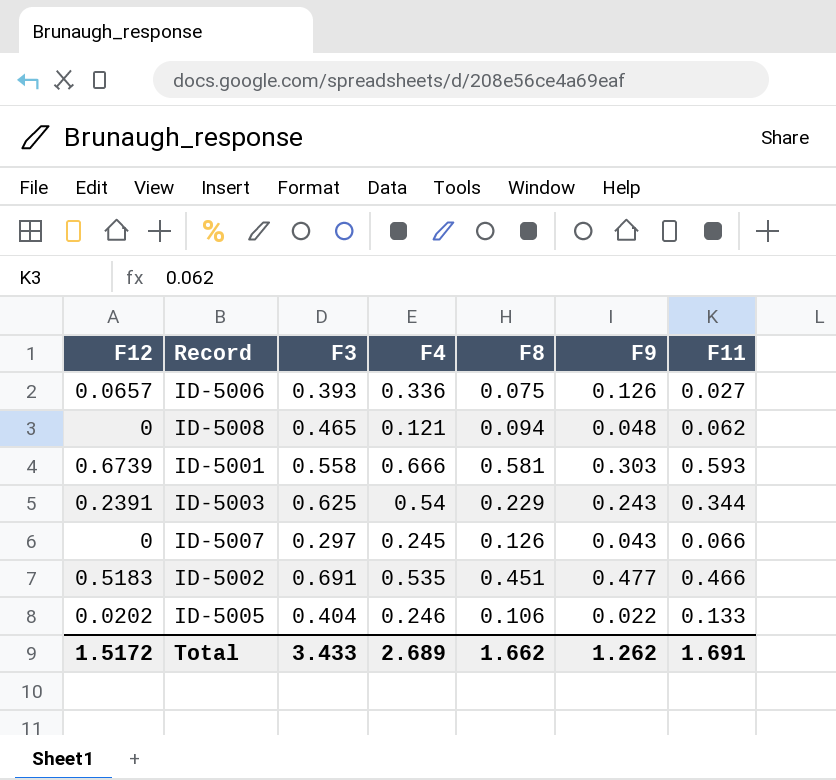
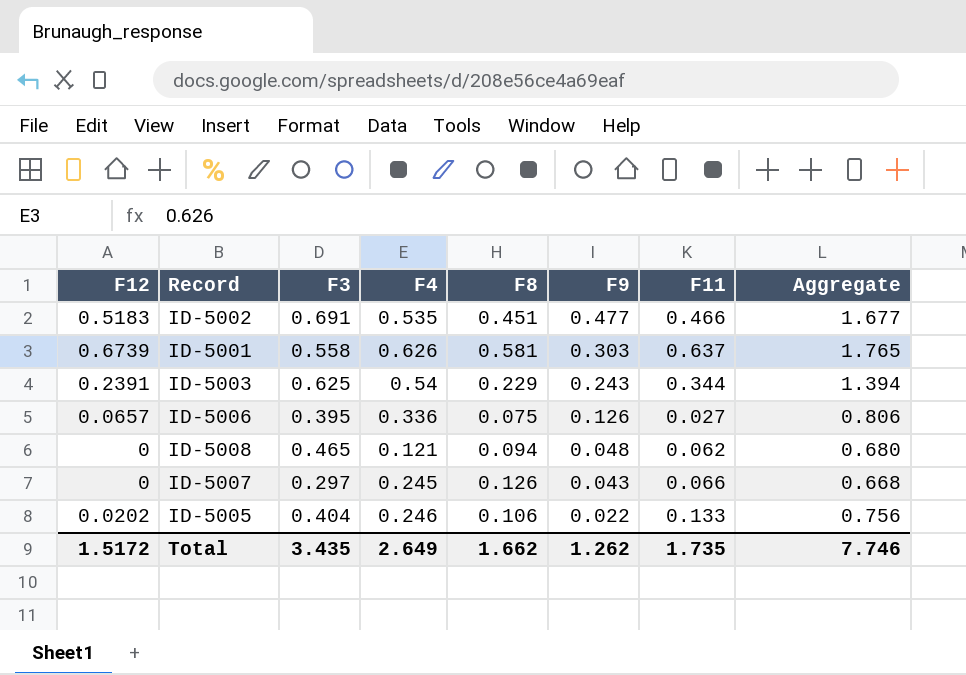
row order: none -> F9 descending
column Aggregate | formula: none -> [F3] + [F4] + [F8]
ID-5001 | F4: 0.666 -> 0.626
ID-5001 | F11: 0.593 -> 0.637
ID-5006 | F3: 0.393 -> 0.395
Total | F3: 3.433 -> 3.435
Total | F4: 2.689 -> 2.649
Total | F11: 1.691 -> 1.735

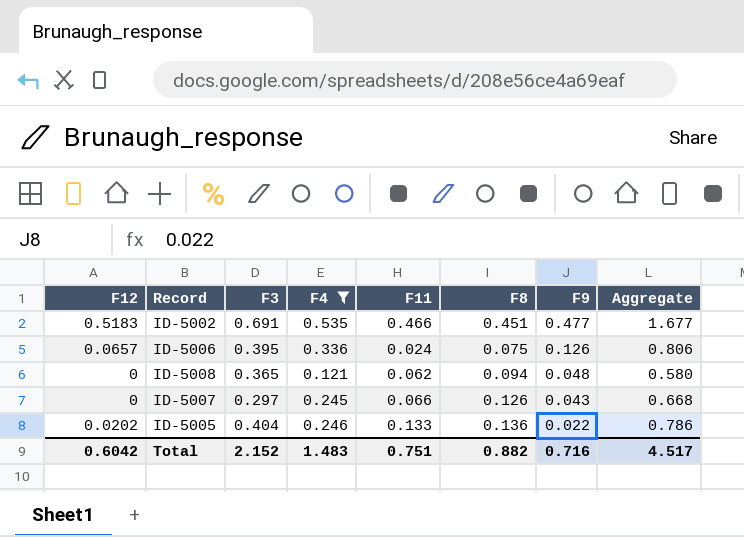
filter: none -> F4 <= 0.535
column F11 | position: 7 -> 5
ID-5006 | F11: 0.027 -> 0.024
ID-5008 | F3: 0.465 -> 0.365
ID-5008 | Aggregate: 0.680 -> 0.580
ID-5005 | F8: 0.106 -> 0.136
ID-5005 | Aggregate: 0.756 -> 0.786
Total | F12: 1.5172 -> 0.6042
Total | F3: 3.435 -> 2.152
Total | F4: 2.649 -> 1.483
Total | F11: 1.735 -> 0.751
Total | F8: 1.662 -> 0.882
Total | F9: 1.262 -> 0.716
Total | Aggregate: 7.746 -> 4.517

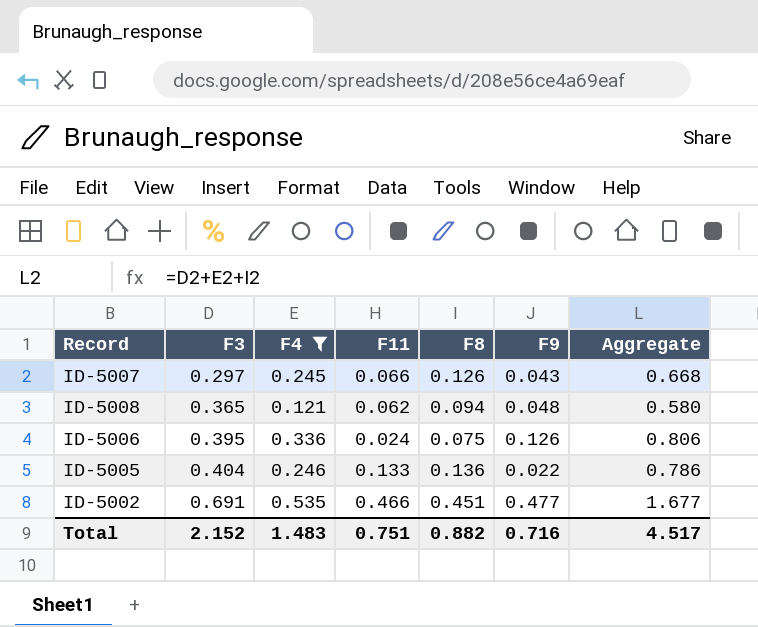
row order: F9 descending -> F3 ascending
column F12 | position: 1 -> none

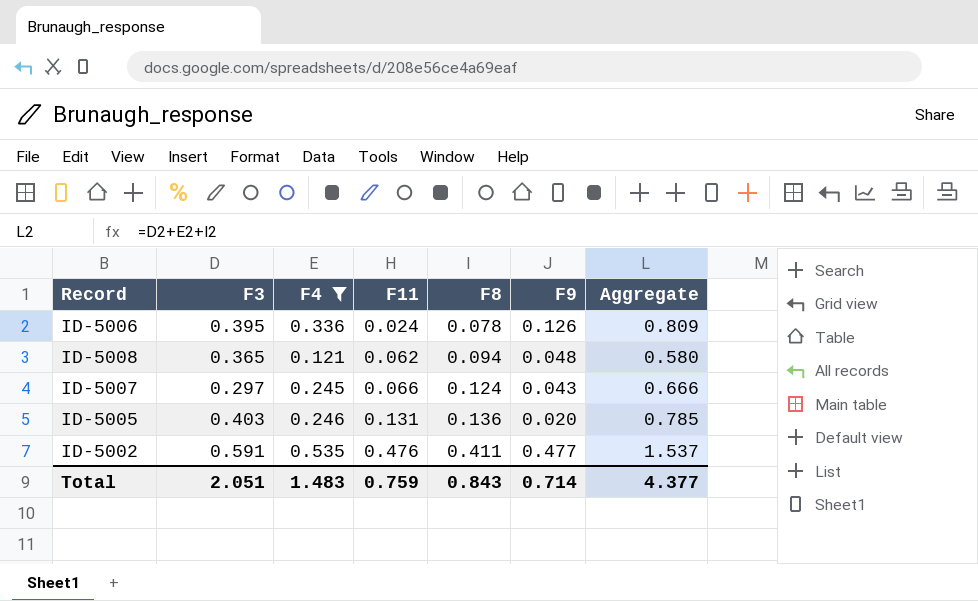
row order: F3 ascending -> F11 ascending
ID-5006 | F8: 0.075 -> 0.078
ID-5006 | Aggregate: 0.806 -> 0.809
ID-5007 | F8: 0.126 -> 0.124
ID-5007 | Aggregate: 0.668 -> 0.666
ID-5005 | F3: 0.404 -> 0.403
ID-5005 | F11: 0.133 -> 0.131
ID-5005 | F9: 0.022 -> 0.020
ID-5005 | Aggregate: 0.786 -> 0.785
ID-5002 | F3: 0.691 -> 0.591
ID-5002 | F11: 0.466 -> 0.476
ID-5002 | F8: 0.451 -> 0.411
ID-5002 | Aggregate: 1.677 -> 1.537
Total | F3: 2.152 -> 2.051
Total | F11: 0.751 -> 0.759
Total | F8: 0.882 -> 0.843
Total | F9: 0.716 -> 0.714
Total | Aggregate: 4.517 -> 4.377

